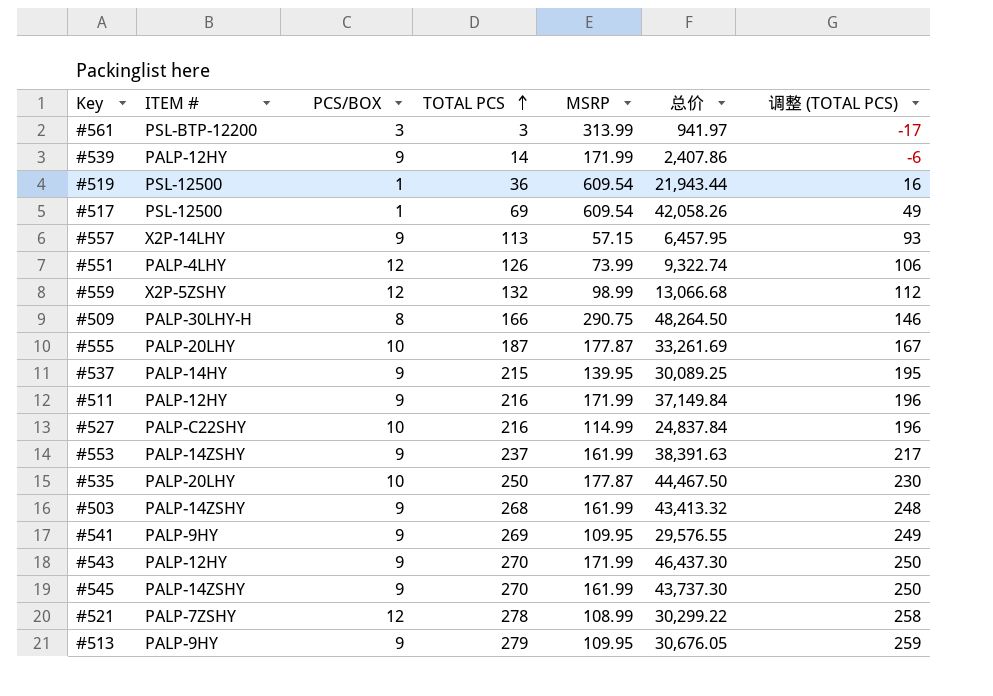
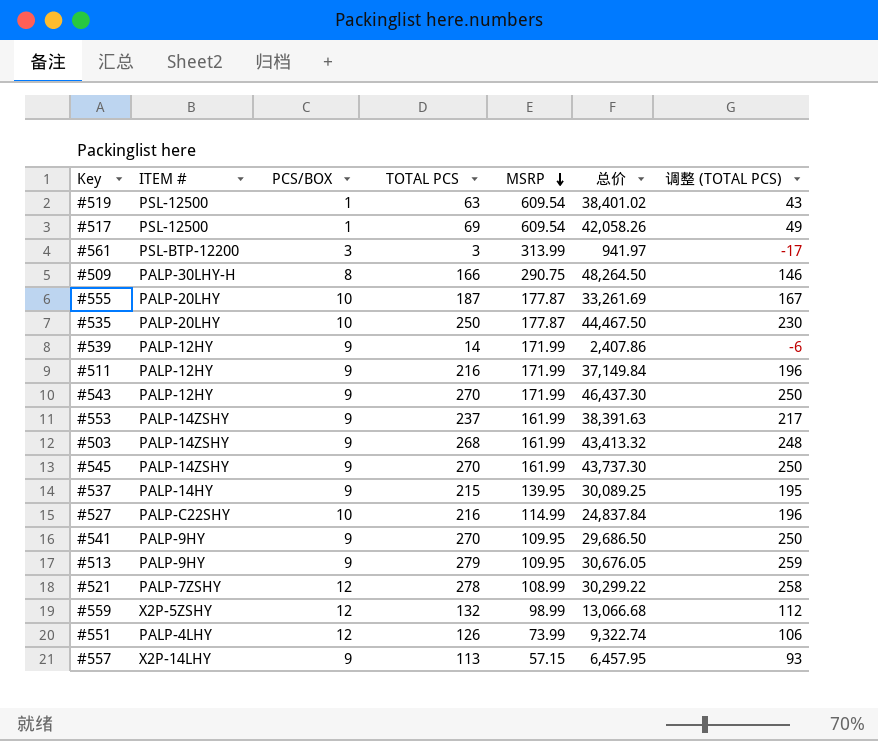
row order: TOTAL PCS ascending -> MSRP descending
#519 | TOTAL PCS: 36 -> 63
#519 | 总价: 21,943.44 -> 38,401.02
#519 | 调整 (TOTAL PCS): 16 -> 43
#541 | TOTAL PCS: 269 -> 270
#541 | 总价: 29,576.55 -> 29,686.50
#541 | 调整 (TOTAL PCS): 249 -> 250

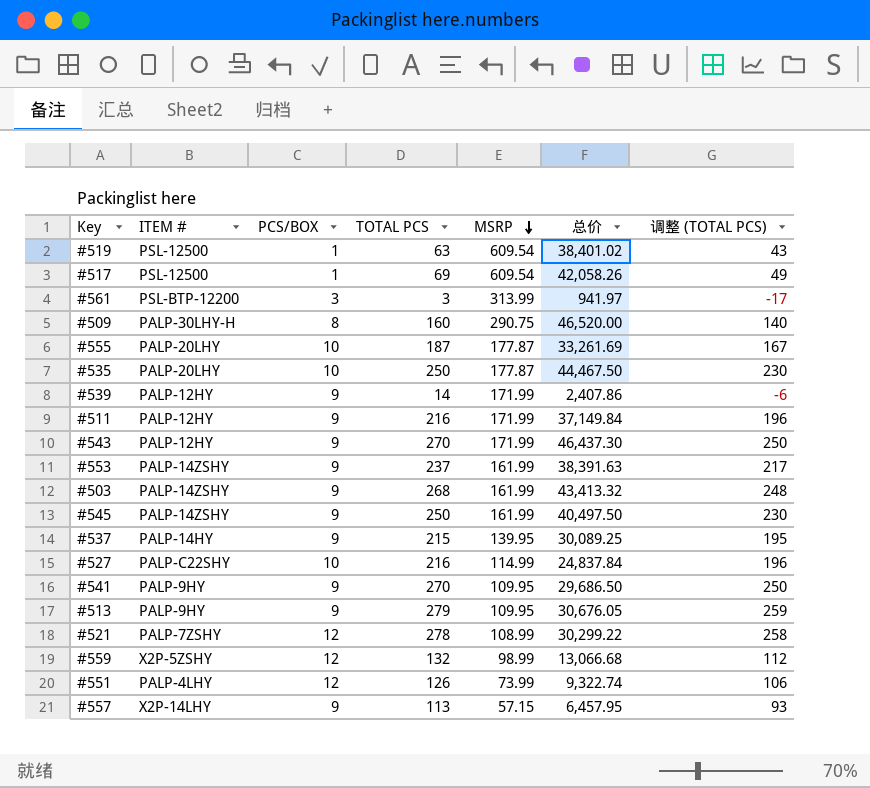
#509 | TOTAL PCS: 166 -> 160
#509 | 总价: 48,264.50 -> 46,520.00
#509 | 调整 (TOTAL PCS): 146 -> 140
#545 | TOTAL PCS: 270 -> 250
#545 | 总价: 43,737.30 -> 40,497.50
#545 | 调整 (TOTAL PCS): 250 -> 230

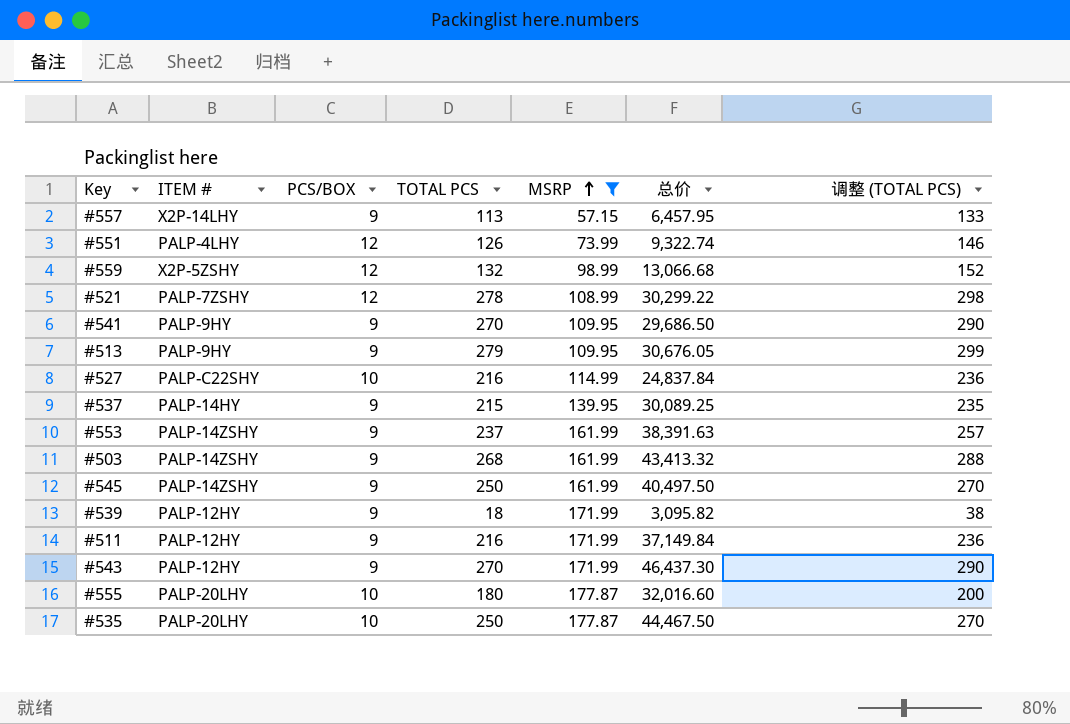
filter: none -> MSRP <= 177.87
row order: MSRP descending -> MSRP ascending
column 调整 (TOTAL PCS) | formula: [TOTAL PCS] - 20 -> [TOTAL PCS] + 20
#539 | TOTAL PCS: 14 -> 18
#539 | 总价: 2,407.86 -> 3,095.82
#555 | TOTAL PCS: 187 -> 180
#555 | 总价: 33,261.69 -> 32,016.60

